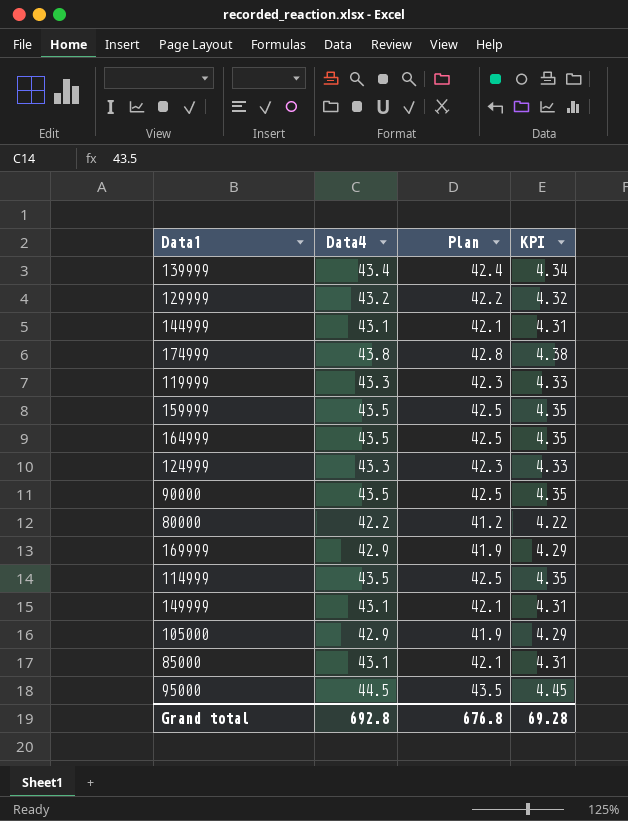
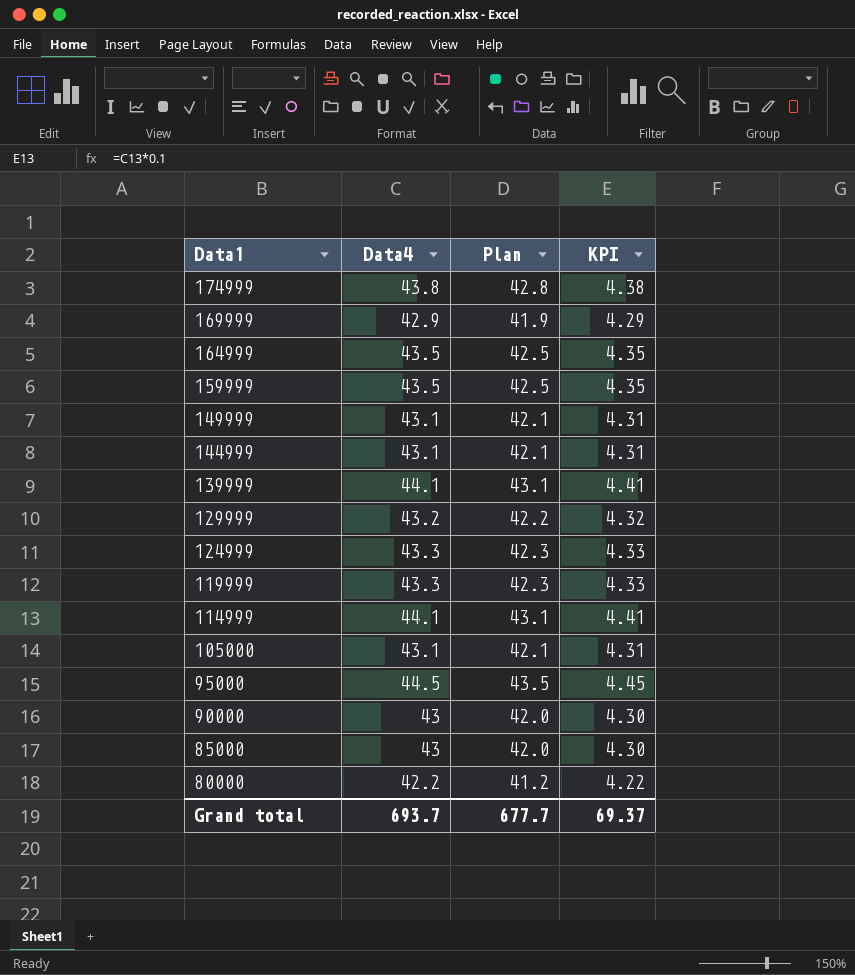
row order: none -> Data1 descending
139999 | Data4: 43.4 -> 44.1
139999 | Plan: 42.4 -> 43.1
139999 | KPI: 4.34 -> 4.41
114999 | Data4: 43.5 -> 44.1
114999 | Plan: 42.5 -> 43.1
114999 | KPI: 4.35 -> 4.41
105000 | Data4: 42.9 -> 43.1
105000 | Plan: 41.9 -> 42.1
105000 | KPI: 4.29 -> 4.31
90000 | Data4: 43.5 -> 43
90000 | Plan: 42.5 -> 42.0
90000 | KPI: 4.35 -> 4.30
85000 | Data4: 43.1 -> 43
85000 | Plan: 42.1 -> 42.0
85000 | KPI: 4.31 -> 4.30
Grand total | Data4: 692.8 -> 693.7
Grand total | Plan: 676.8 -> 677.7
Grand total | KPI: 69.28 -> 69.37

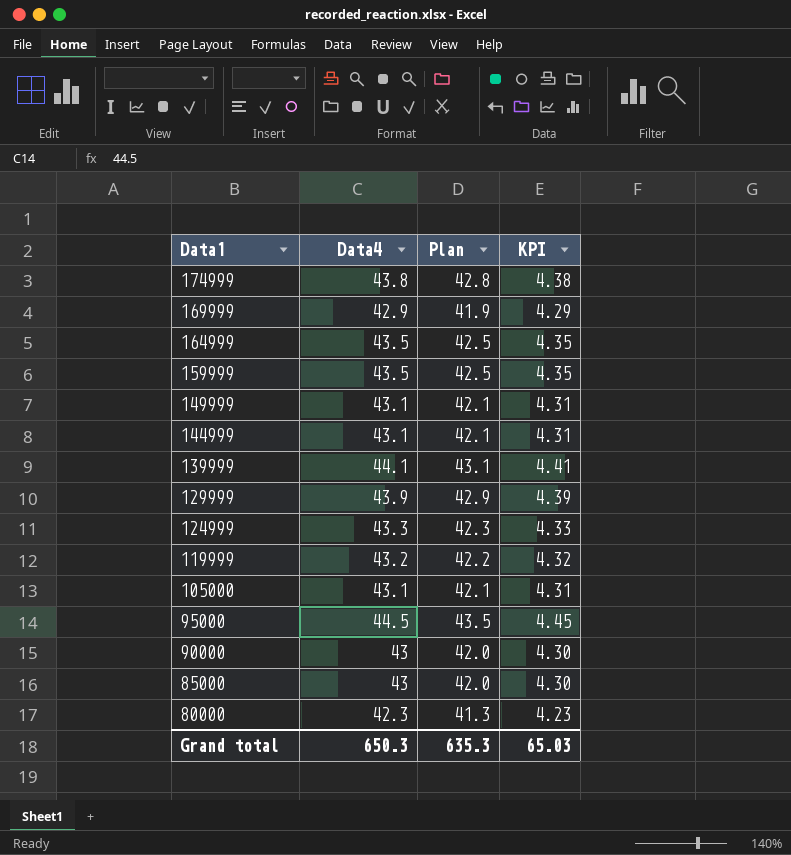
row 114999: 44.1 | 43.1 | 4.41 -> none
129999 | Data4: 43.2 -> 43.9
129999 | Plan: 42.2 -> 42.9
129999 | KPI: 4.32 -> 4.39
119999 | Data4: 43.3 -> 43.2
119999 | Plan: 42.3 -> 42.2
119999 | KPI: 4.33 -> 4.32
80000 | Data4: 42.2 -> 42.3
80000 | Plan: 41.2 -> 41.3
80000 | KPI: 4.22 -> 4.23
Grand total | Data4: 693.7 -> 650.3
Grand total | Plan: 677.7 -> 635.3
Grand total | KPI: 69.37 -> 65.03

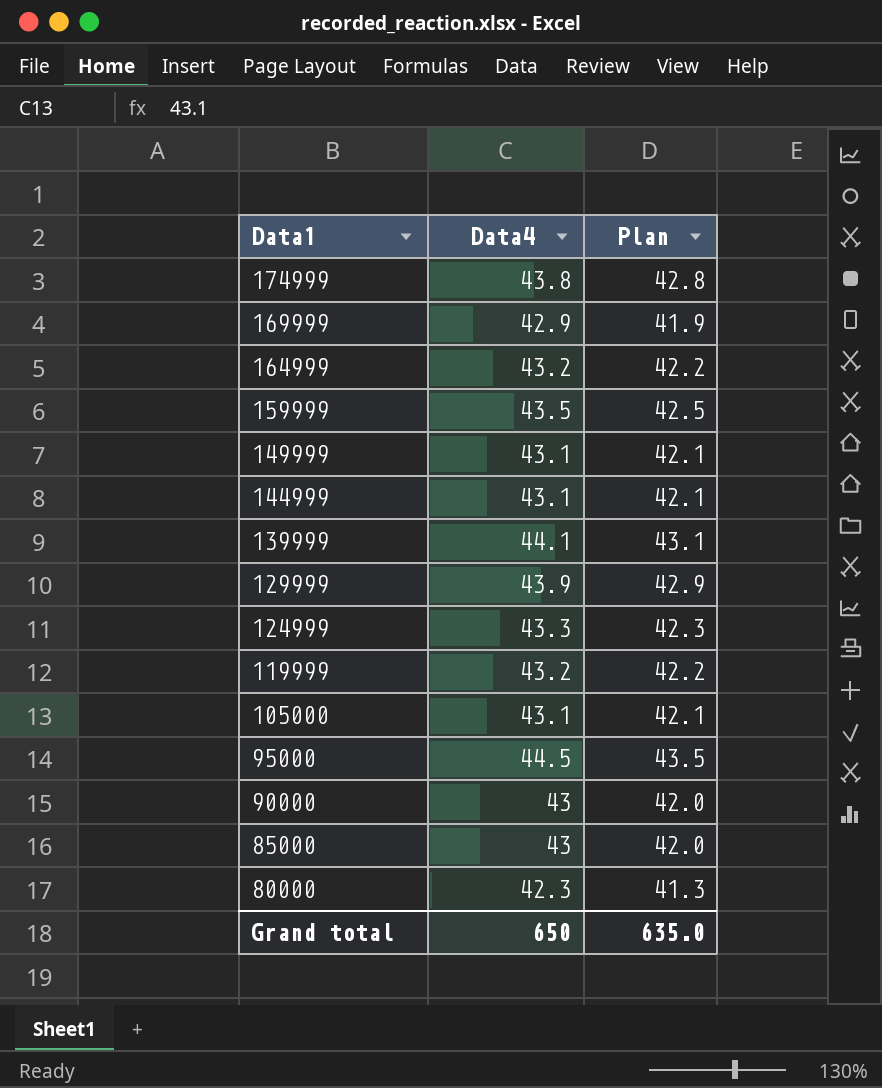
column KPI | formula: [Data4] * 0.1 -> none
164999 | Data4: 43.5 -> 43.2
164999 | Plan: 42.5 -> 42.2
Grand total | Data4: 650.3 -> 650
Grand total | Plan: 635.3 -> 635.0

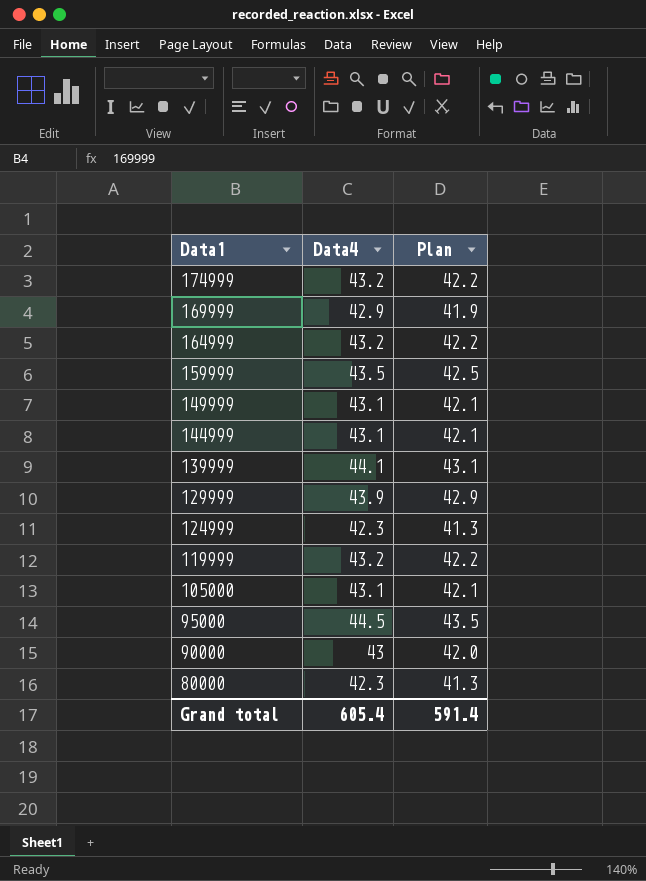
row 85000: 43 | 42.0 -> none
174999 | Data4: 43.8 -> 43.2
174999 | Plan: 42.8 -> 42.2
124999 | Data4: 43.3 -> 42.3
124999 | Plan: 42.3 -> 41.3
Grand total | Data4: 650 -> 605.4
Grand total | Plan: 635.0 -> 591.4

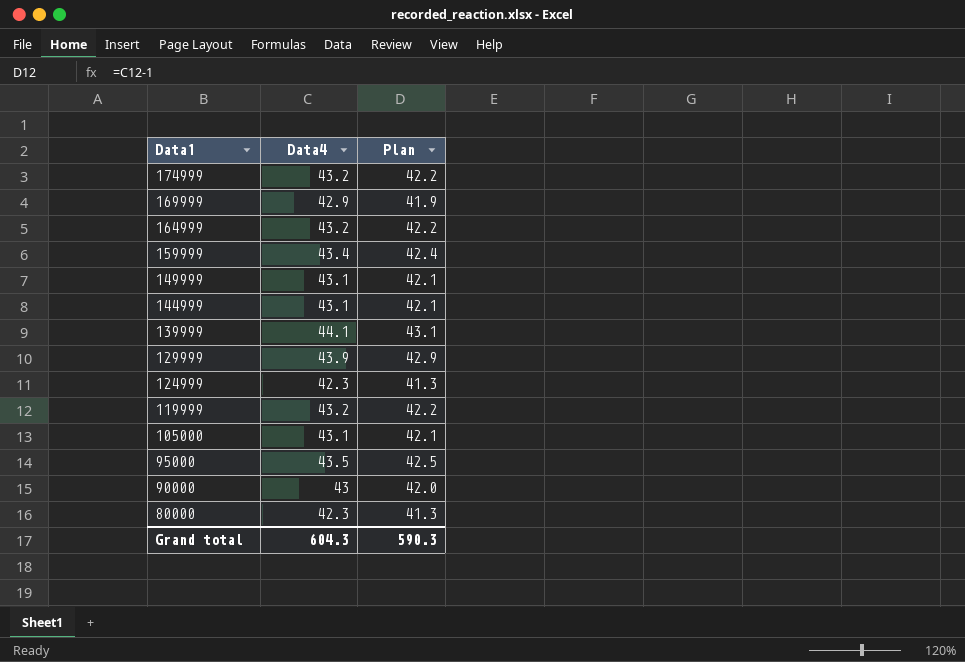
159999 | Data4: 43.5 -> 43.4
159999 | Plan: 42.5 -> 42.4
95000 | Data4: 44.5 -> 43.5
95000 | Plan: 43.5 -> 42.5
Grand total | Data4: 605.4 -> 604.3
Grand total | Plan: 591.4 -> 590.3

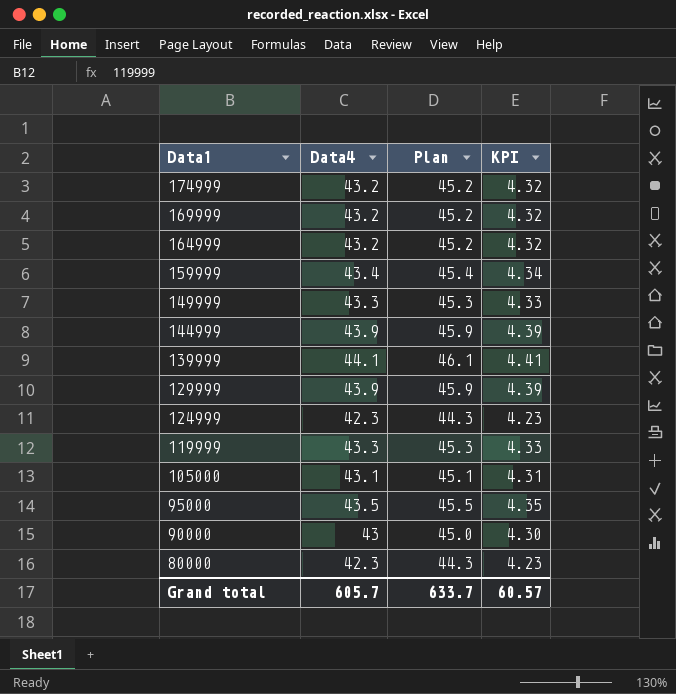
column Plan | formula: [Data4] - 1 -> [Data4] + 2
column KPI | formula: none -> [Data4] * 0.1
169999 | Data4: 42.9 -> 43.2
149999 | Data4: 43.1 -> 43.3
144999 | Data4: 43.1 -> 43.9
119999 | Data4: 43.2 -> 43.3
Grand total | Data4: 604.3 -> 605.7
Grand total | Plan: 590.3 -> 633.7

